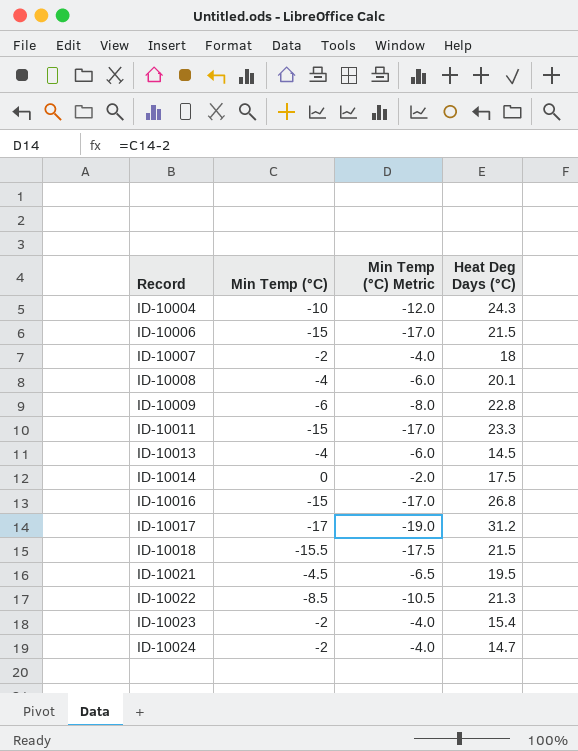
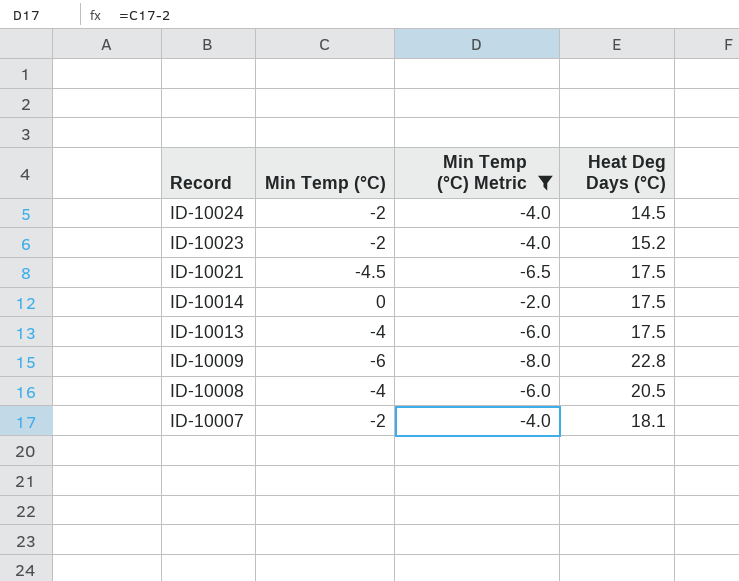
filter: none -> Min Temp (°C) Metric >= -8.0
row order: Record ascending -> Record descending
ID-10024 | Heat Deg Days (°C): 14.7 -> 14.5
ID-10023 | Heat Deg Days (°C): 15.4 -> 15.2
ID-10021 | Heat Deg Days (°C): 19.5 -> 17.5
ID-10013 | Heat Deg Days (°C): 14.5 -> 17.5
ID-10008 | Heat Deg Days (°C): 20.1 -> 20.5
ID-10007 | Heat Deg Days (°C): 18 -> 18.1

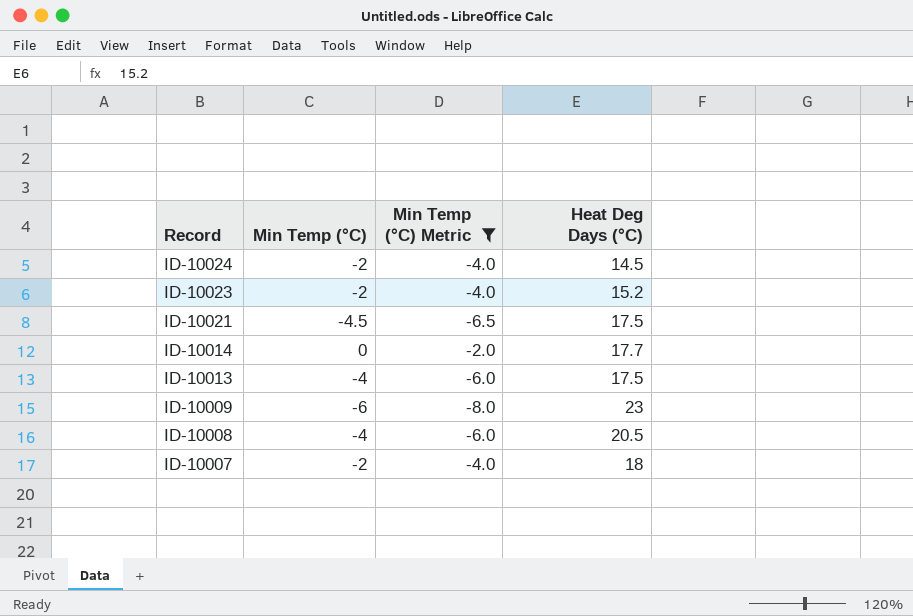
ID-10014 | Heat Deg Days (°C): 17.5 -> 17.7
ID-10009 | Heat Deg Days (°C): 22.8 -> 23
ID-10007 | Heat Deg Days (°C): 18.1 -> 18

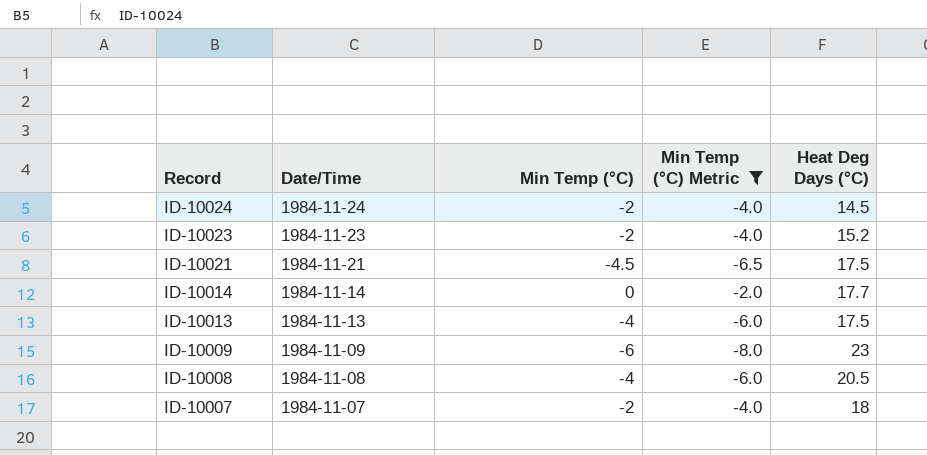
column Date/Time | position: none -> 2

